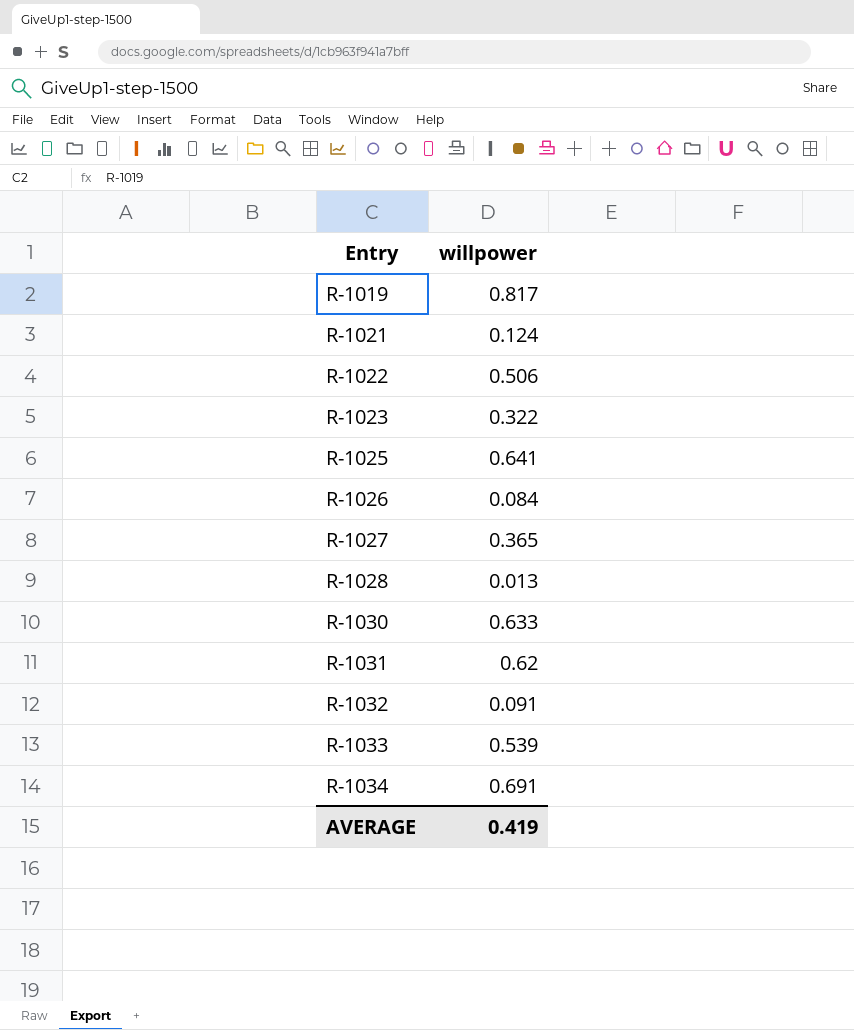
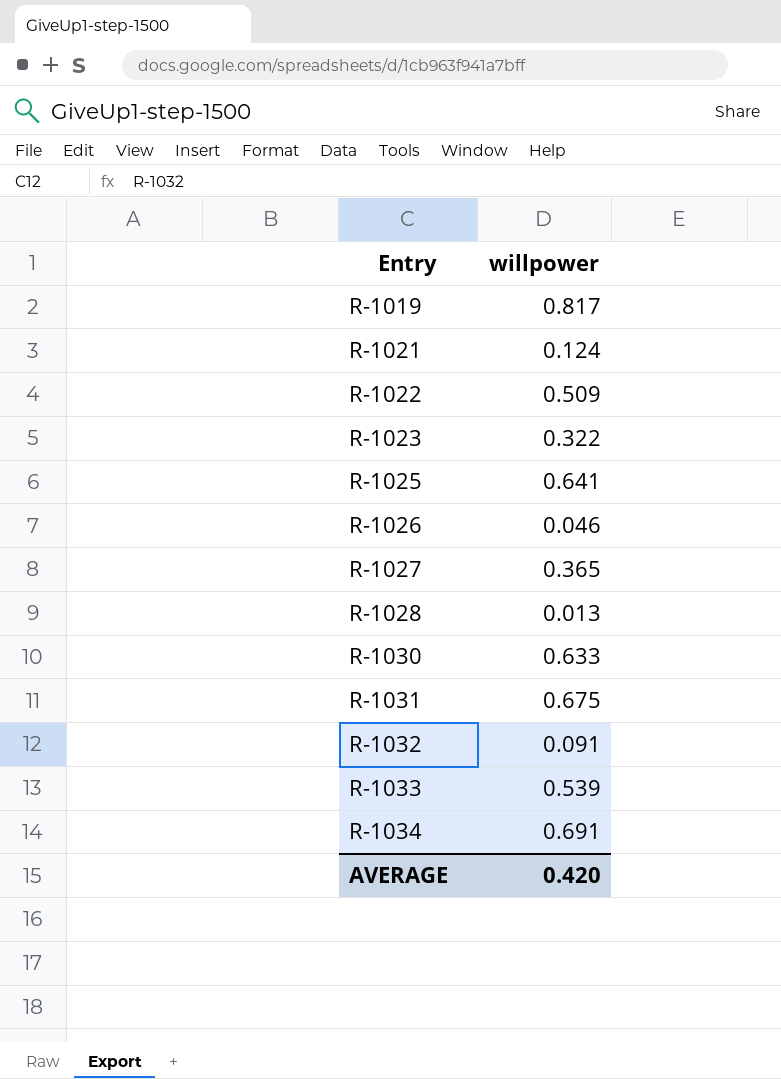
R-1022 | willpower: 0.506 -> 0.509
R-1026 | willpower: 0.084 -> 0.046
R-1031 | willpower: 0.62 -> 0.675
AVERAGE | willpower: 0.419 -> 0.420

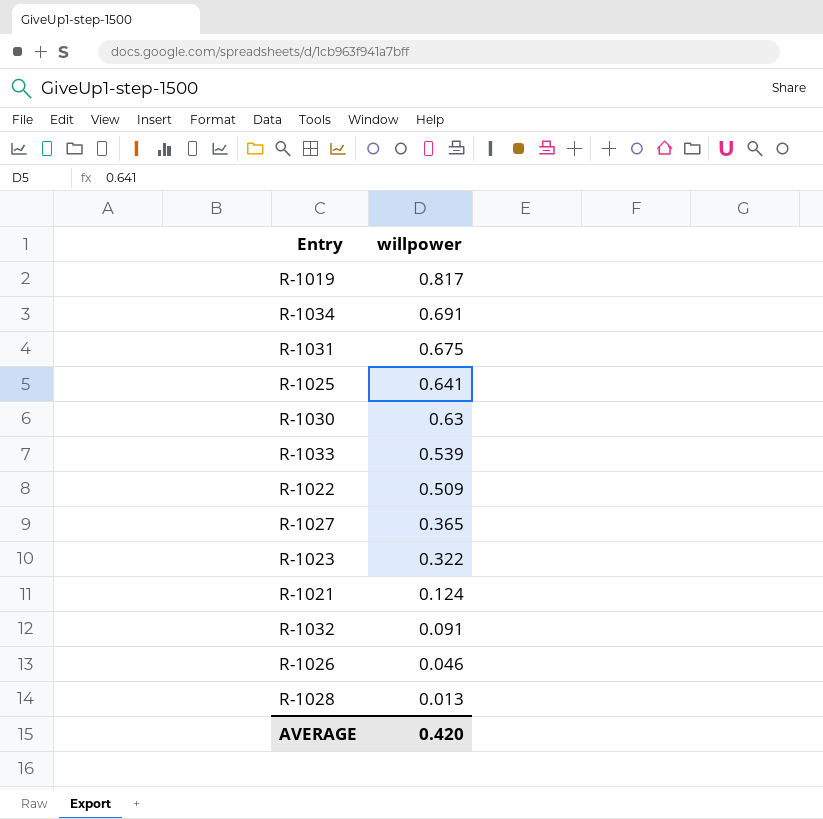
row order: Entry ascending -> willpower descending
R-1030 | willpower: 0.633 -> 0.63

